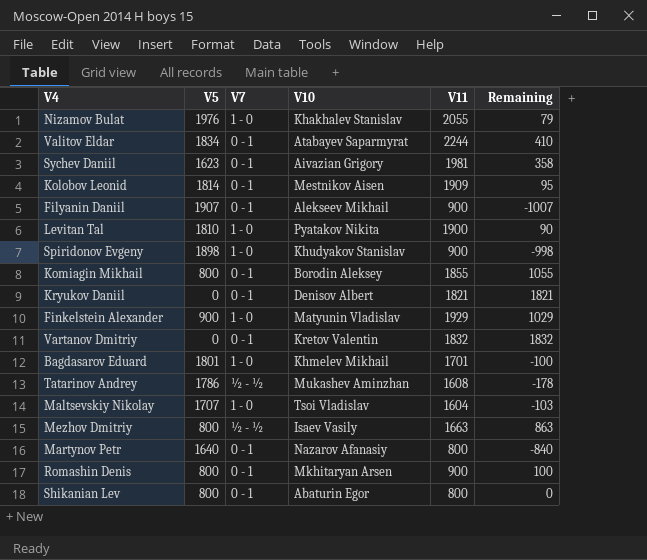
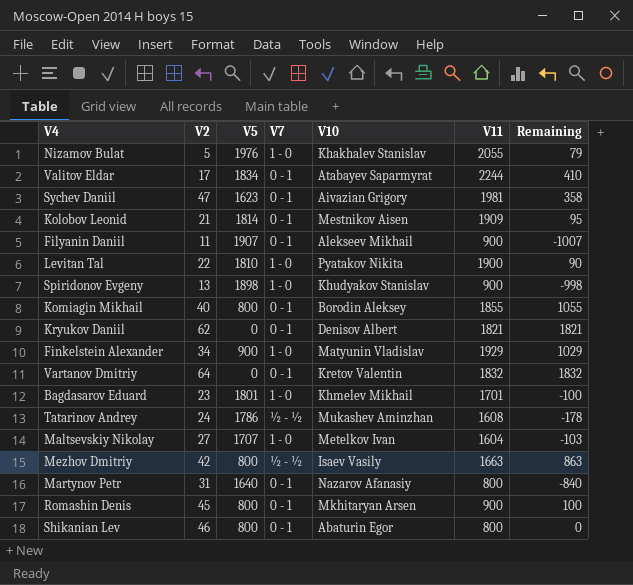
column V2 | position: none -> 2
Maltsevskiy Nikolay | V10: Tsoi Vladislav -> Metelkov Ivan

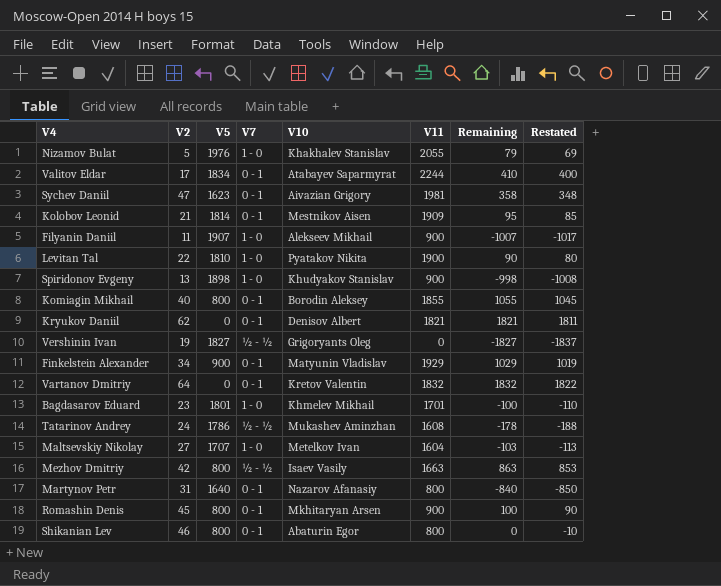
column Restated | formula: none -> [Remaining] - 10
Filyanin Daniil | V7: 0 - 1 -> 1 - 0
row Vershinin Ivan: none -> 19 | 1827 | ½ - ½ | Grigoryants Oleg | 0 | -1827 | -1837
Finkelstein Alexander | V7: 1 - 0 -> 0 - 1

